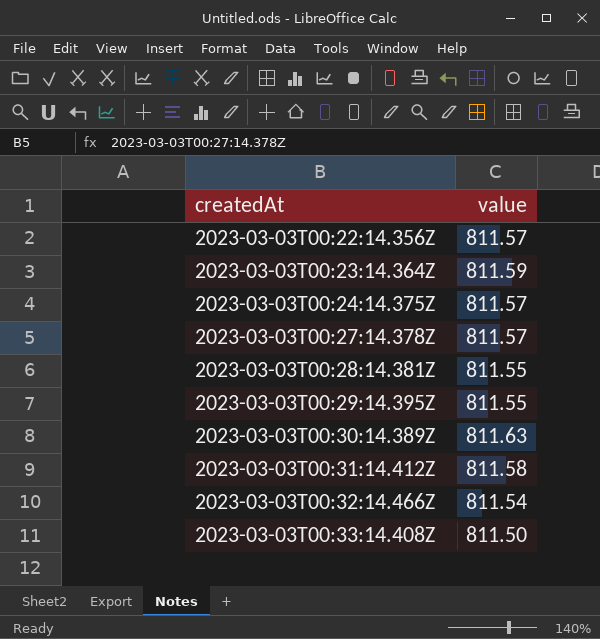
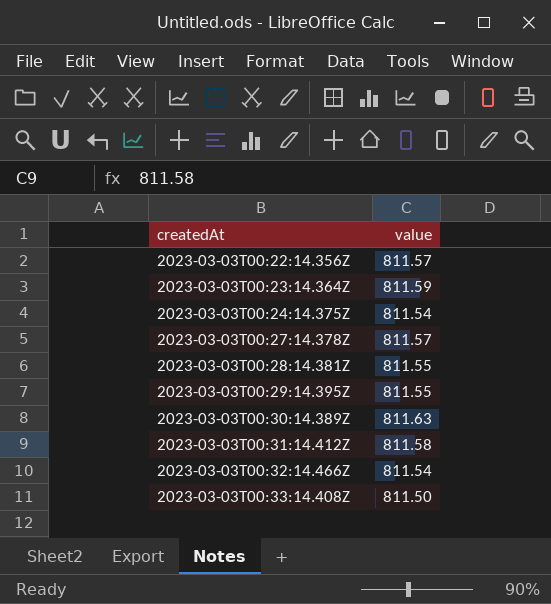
2023-03-03T00:24:14.375Z | value: 811.57 -> 811.54

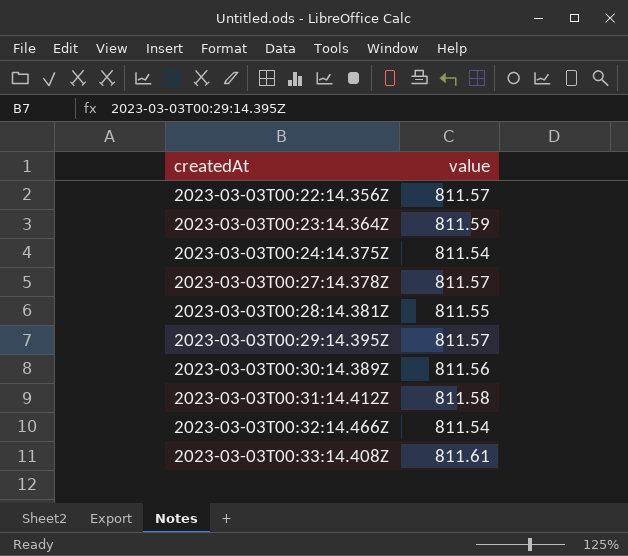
2023-03-03T00:29:14.395Z | value: 811.55 -> 811.57
2023-03-03T00:30:14.389Z | value: 811.63 -> 811.56
2023-03-03T00:33:14.408Z | value: 811.50 -> 811.61

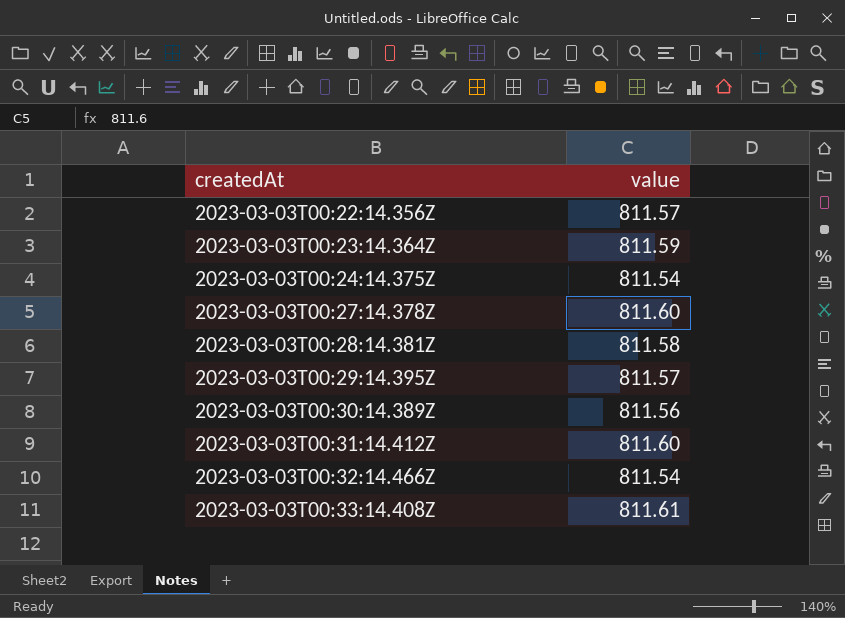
2023-03-03T00:27:14.378Z | value: 811.57 -> 811.60
2023-03-03T00:28:14.381Z | value: 811.55 -> 811.58
2023-03-03T00:31:14.412Z | value: 811.58 -> 811.60

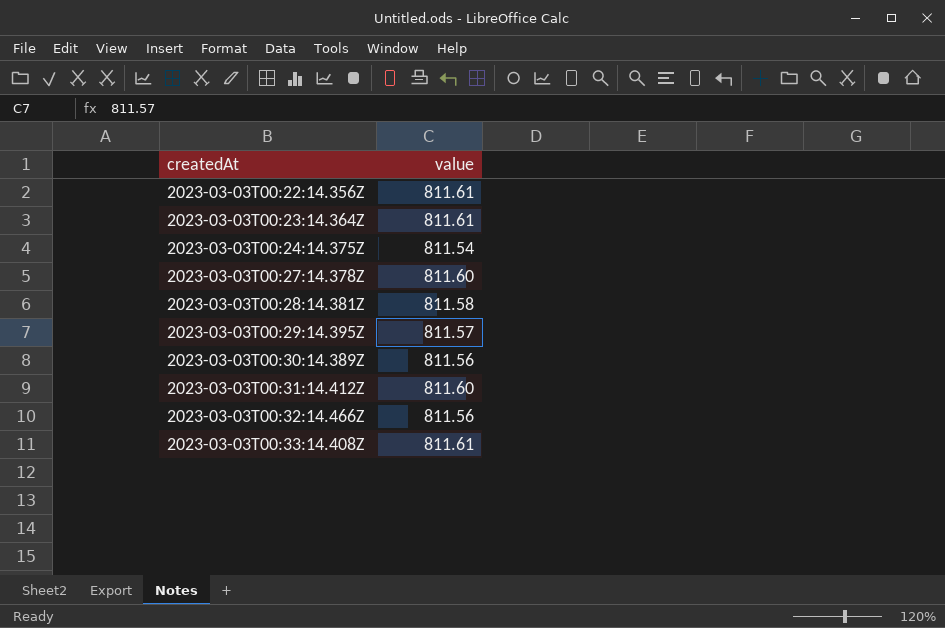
2023-03-03T00:22:14.356Z | value: 811.57 -> 811.61
2023-03-03T00:23:14.364Z | value: 811.59 -> 811.61
2023-03-03T00:32:14.466Z | value: 811.54 -> 811.56

